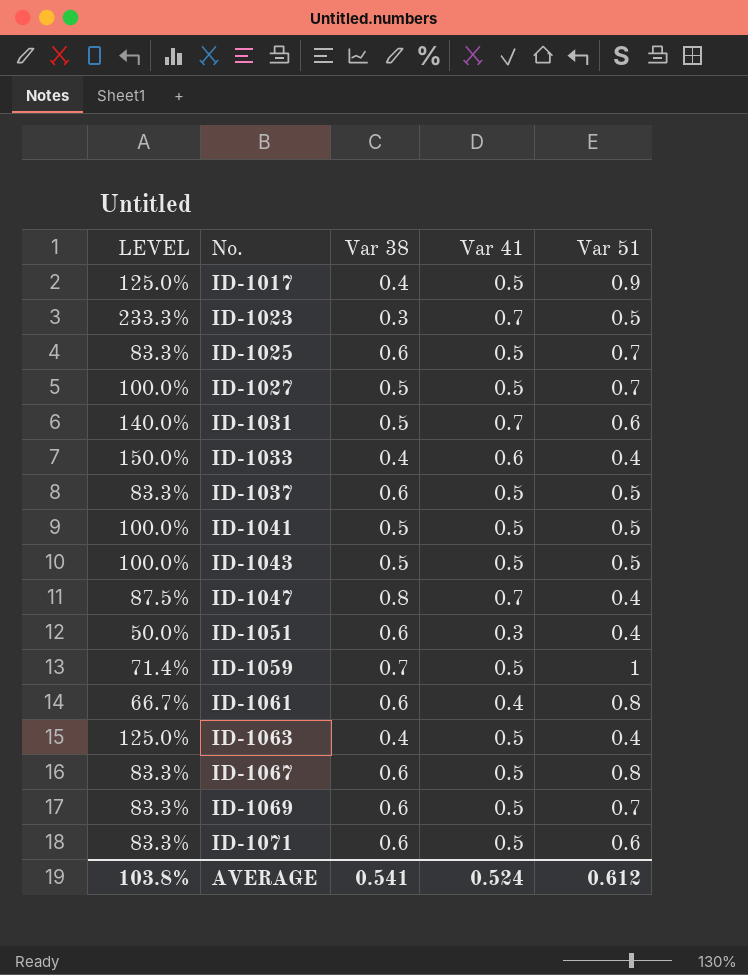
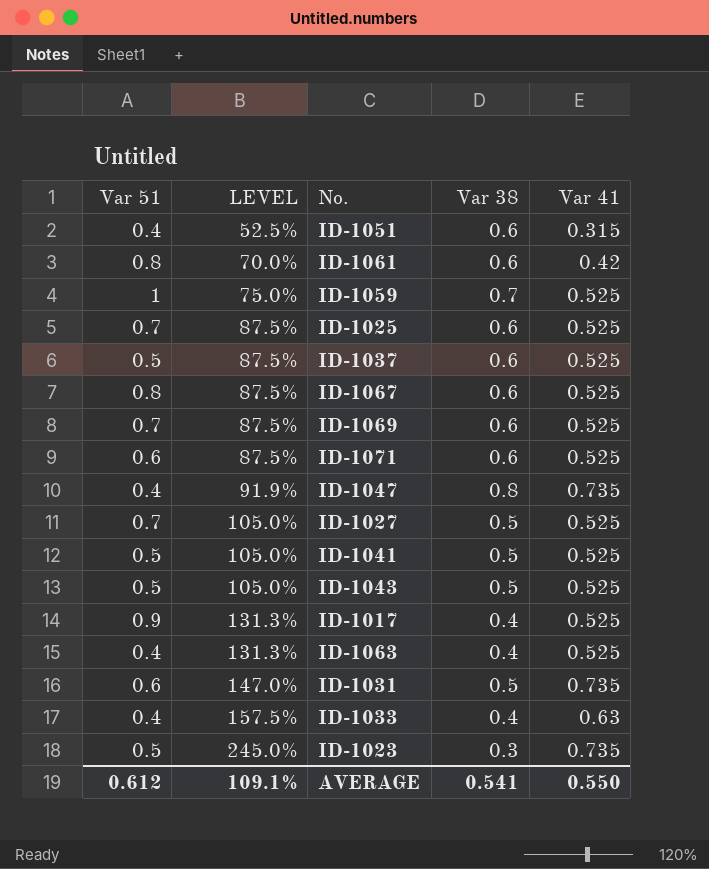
row order: No. ascending -> LEVEL ascending
column Var 51 | position: 5 -> 1
ID-1051 | LEVEL: 50.0% -> 52.5%
ID-1051 | Var 41: 0.3 -> 0.315
ID-1061 | LEVEL: 66.7% -> 70.0%
ID-1061 | Var 41: 0.4 -> 0.42
ID-1059 | LEVEL: 71.4% -> 75.0%
ID-1059 | Var 41: 0.5 -> 0.525
ID-1025 | LEVEL: 83.3% -> 87.5%
ID-1025 | Var 41: 0.5 -> 0.525
ID-1037 | LEVEL: 83.3% -> 87.5%
ID-1037 | Var 41: 0.5 -> 0.525
ID-1067 | LEVEL: 83.3% -> 87.5%
ID-1067 | Var 41: 0.5 -> 0.525
ID-1069 | LEVEL: 83.3% -> 87.5%
ID-1069 | Var 41: 0.5 -> 0.525
ID-1071 | LEVEL: 83.3% -> 87.5%
ID-1071 | Var 41: 0.5 -> 0.525
ID-1047 | LEVEL: 87.5% -> 91.9%
ID-1047 | Var 41: 0.7 -> 0.735
ID-1027 | LEVEL: 100.0% -> 105.0%
ID-1027 | Var 41: 0.5 -> 0.525
ID-1041 | LEVEL: 100.0% -> 105.0%
ID-1041 | Var 41: 0.5 -> 0.525
ID-1043 | LEVEL: 100.0% -> 105.0%
ID-1043 | Var 41: 0.5 -> 0.525
ID-1017 | LEVEL: 125.0% -> 131.3%
ID-1017 | Var 41: 0.5 -> 0.525
ID-1063 | LEVEL: 125.0% -> 131.3%
ID-1063 | Var 41: 0.5 -> 0.525
ID-1031 | LEVEL: 140.0% -> 147.0%
ID-1031 | Var 41: 0.7 -> 0.735
ID-1033 | LEVEL: 150.0% -> 157.5%
ID-1033 | Var 41: 0.6 -> 0.63
ID-1023 | LEVEL: 233.3% -> 245.0%
ID-1023 | Var 41: 0.7 -> 0.735
AVERAGE | LEVEL: 103.8% -> 109.1%
AVERAGE | Var 41: 0.524 -> 0.550

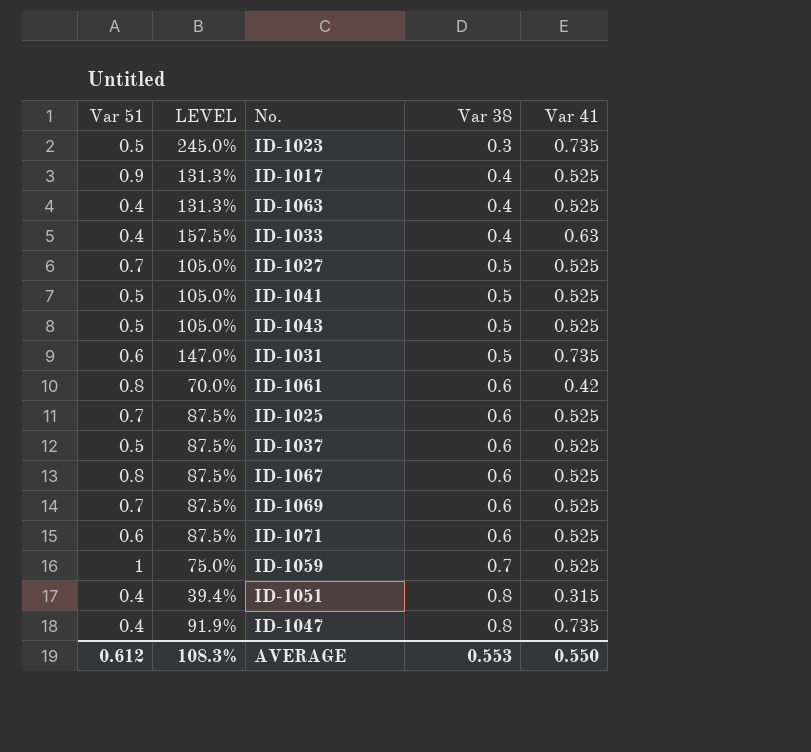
row order: LEVEL ascending -> Var 38 ascending
ID-1051 | LEVEL: 52.5% -> 39.4%
ID-1051 | Var 38: 0.6 -> 0.8
AVERAGE | LEVEL: 109.1% -> 108.3%
AVERAGE | Var 38: 0.541 -> 0.553

